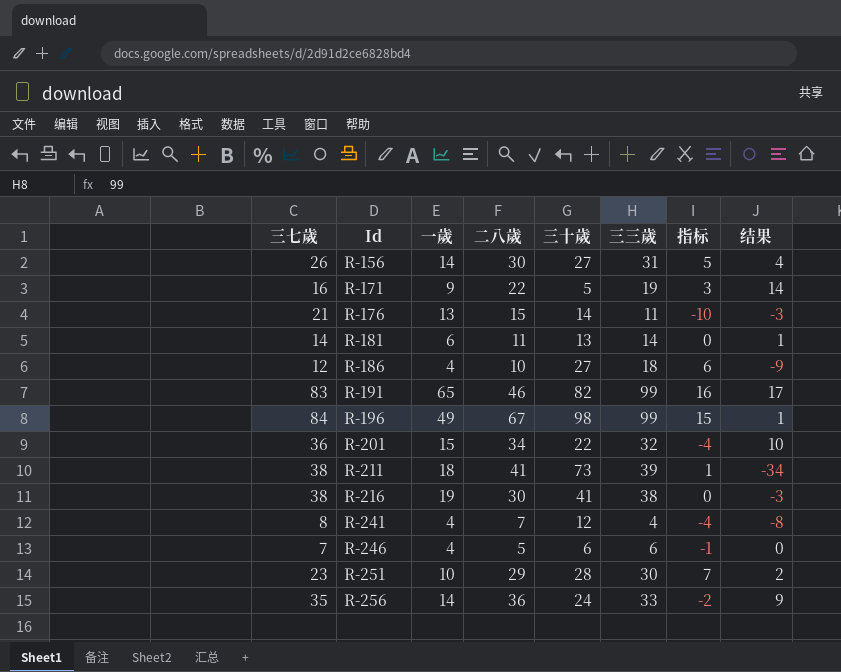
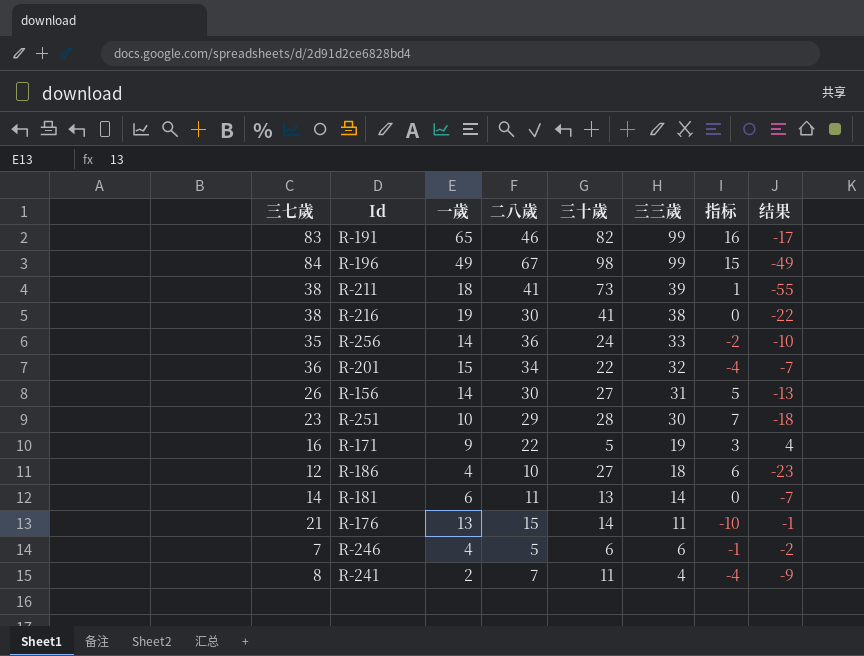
row order: Id ascending -> 三三歲 descending
column 结果 | formula: [三三歲] - [三十歲] -> [一歲] - [三十歲]
R-241 | 一歲: 4 -> 2
R-241 | 三十歲: 12 -> 11

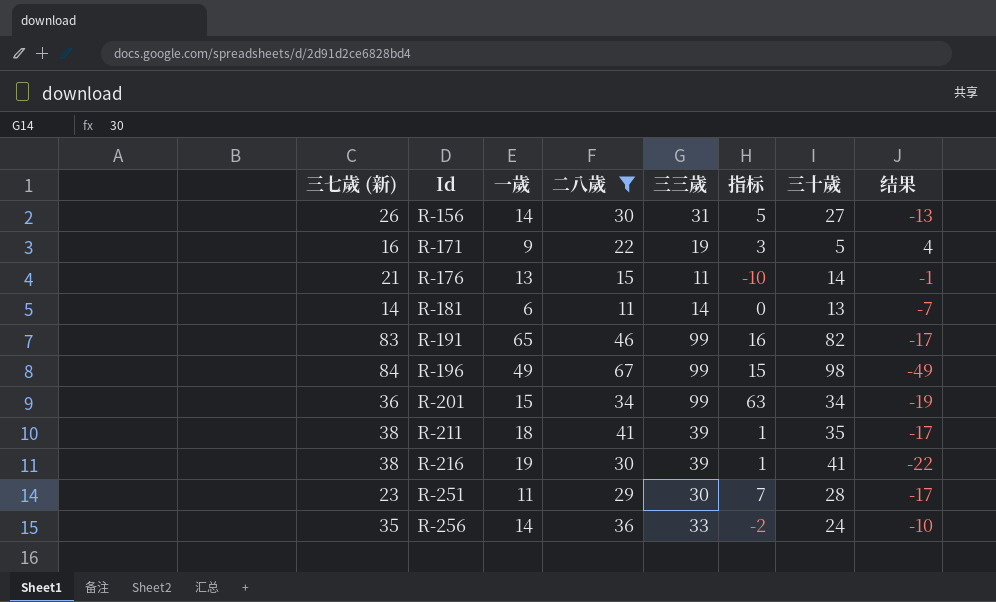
filter: none -> 二八歲 >= 11
row order: 三三歲 descending -> Id ascending
column name: 三七歲 -> 三七歲 (新)
column 三十歲 | position: 5 -> 7
R-201 | 三三歲: 32 -> 99
R-201 | 指标: -4 -> 63
R-201 | 三十歲: 22 -> 34
R-201 | 结果: -7 -> -19
R-211 | 三十歲: 73 -> 35
R-211 | 结果: -55 -> -17
R-216 | 三三歲: 38 -> 39
R-216 | 指标: 0 -> 1
R-251 | 一歲: 10 -> 11
R-251 | 结果: -18 -> -17

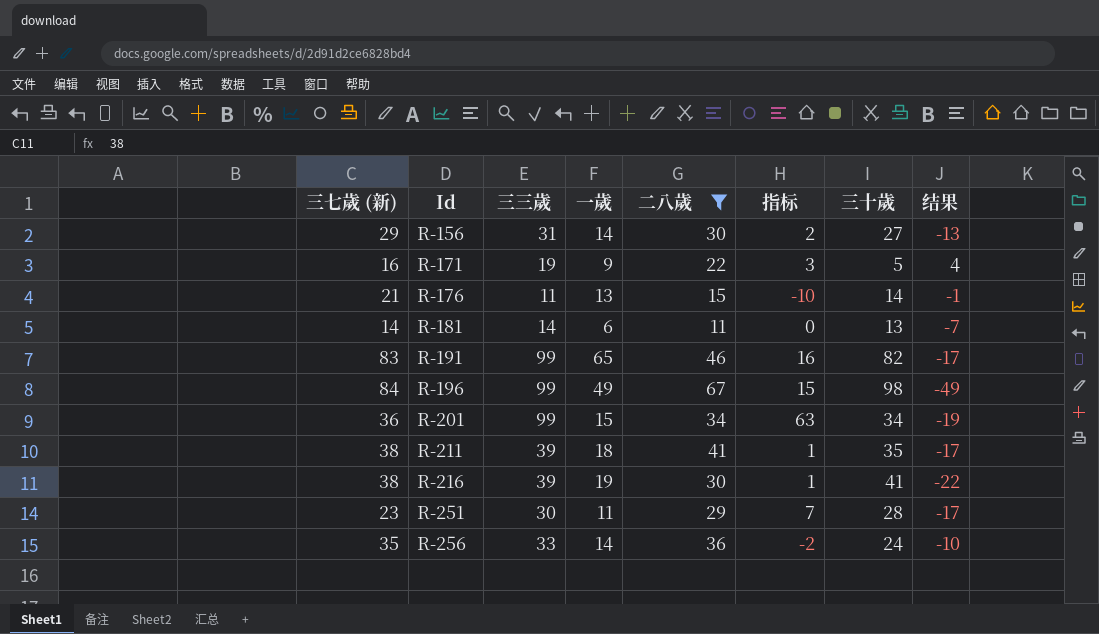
column 三三歲 | position: 5 -> 3
R-156 | 三七歲 (新): 26 -> 29
R-156 | 指标: 5 -> 2

